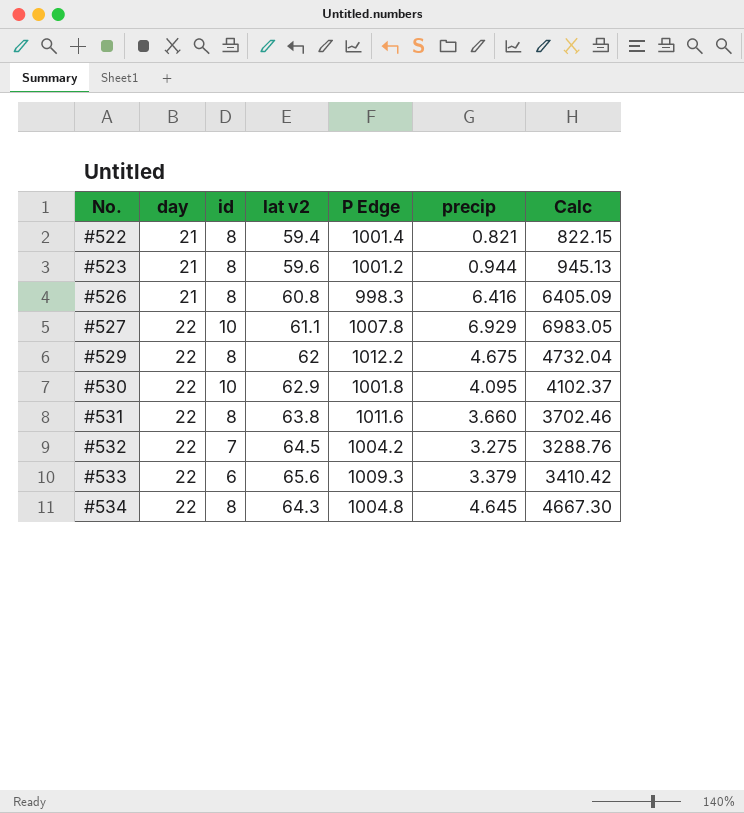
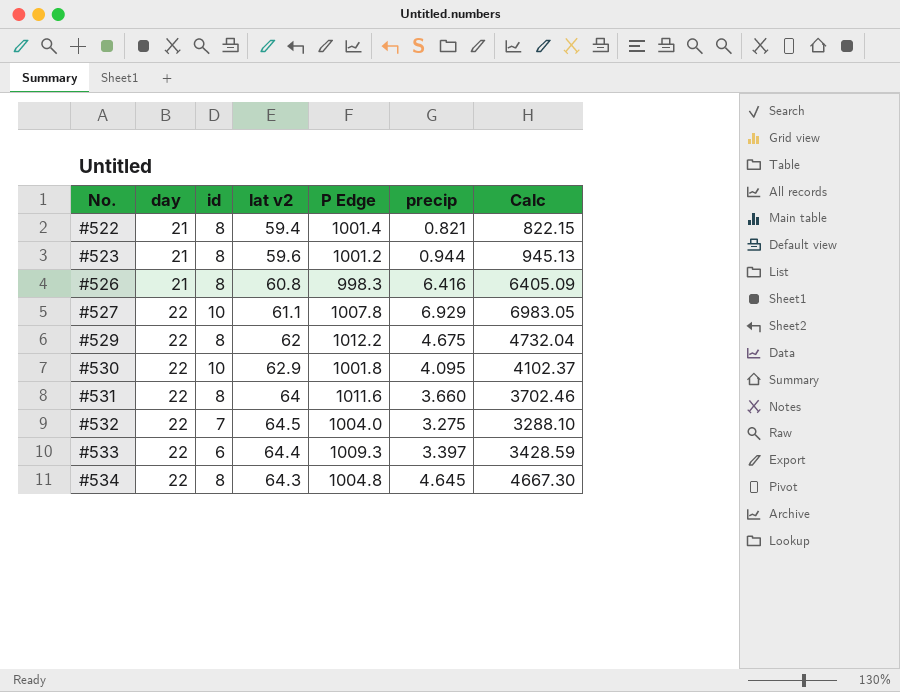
#531 | lat v2: 63.8 -> 64
#532 | P Edge: 1004.2 -> 1004.0
#532 | Calc: 3288.76 -> 3288.10
#533 | lat v2: 65.6 -> 64.4
#533 | precip: 3.379 -> 3.397
#533 | Calc: 3410.42 -> 3428.59

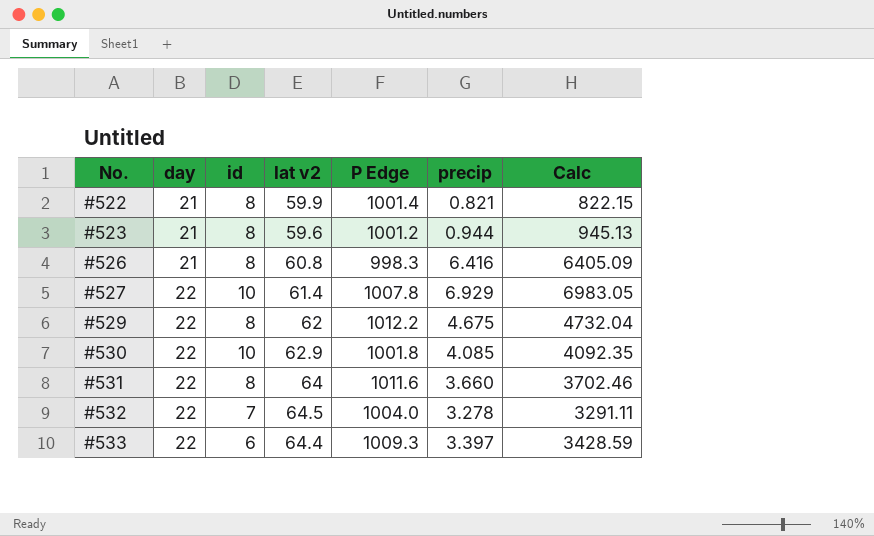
row #534: 22 | 8 | 64.3 | 1004.8 | 4.645 | 4667.30 -> none
#522 | lat v2: 59.4 -> 59.9
#527 | lat v2: 61.1 -> 61.4
#530 | precip: 4.095 -> 4.085
#530 | Calc: 4102.37 -> 4092.35
#532 | precip: 3.275 -> 3.278
#532 | Calc: 3288.10 -> 3291.11

